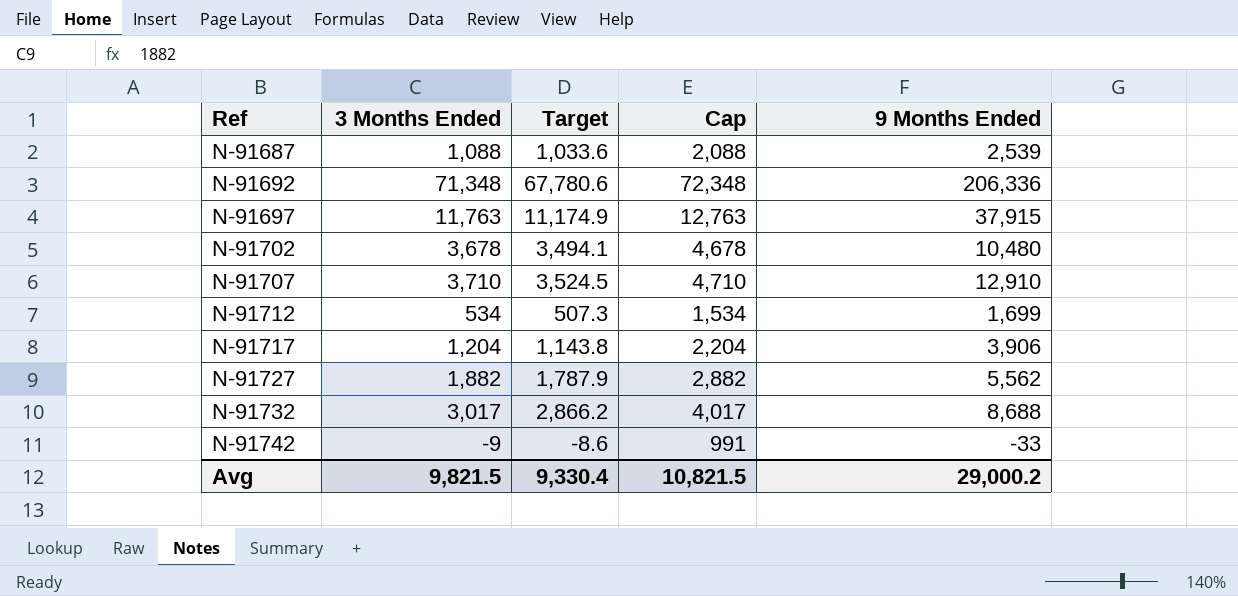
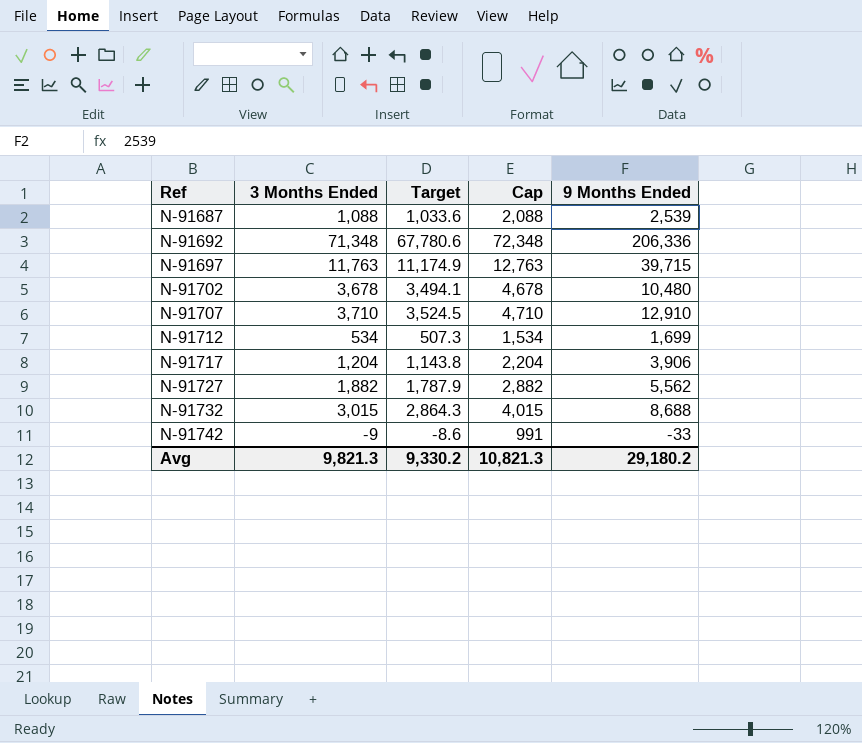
N-91697 | 9 Months Ended: 37,915 -> 39,715
N-91732 | 3 Months Ended: 3,017 -> 3,015
N-91732 | Target: 2,866.2 -> 2,864.3
N-91732 | Cap: 4,017 -> 4,015
Avg | 3 Months Ended: 9,821.5 -> 9,821.3
Avg | Target: 9,330.4 -> 9,330.2
Avg | Cap: 10,821.5 -> 10,821.3
Avg | 9 Months Ended: 29,000.2 -> 29,180.2

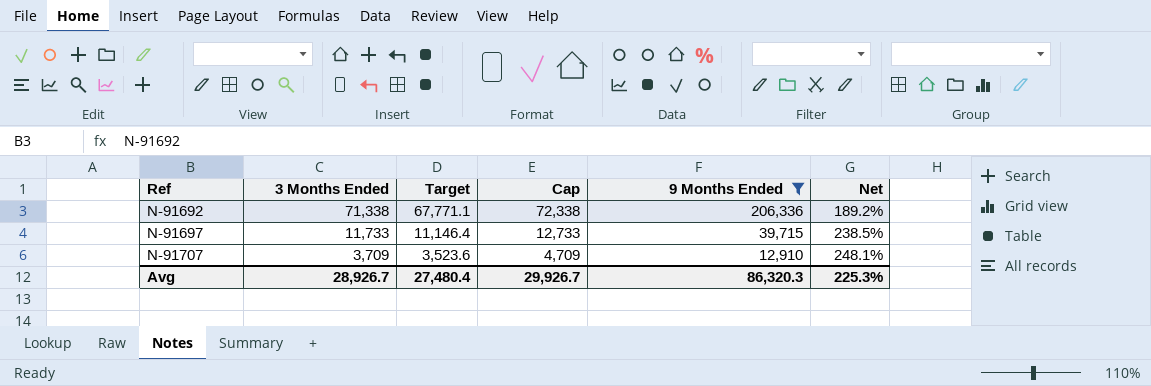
filter: none -> 9 Months Ended >= 12,910
column Net | formula: none -> ([9 Months Ended] - [3 Months Ended]) / [3 Months Ended]
N-91692 | 3 Months Ended: 71,348 -> 71,338
N-91692 | Target: 67,780.6 -> 67,771.1
N-91692 | Cap: 72,348 -> 72,338
N-91697 | 3 Months Ended: 11,763 -> 11,733
N-91697 | Target: 11,174.9 -> 11,146.4
N-91697 | Cap: 12,763 -> 12,733
N-91707 | 3 Months Ended: 3,710 -> 3,709
N-91707 | Target: 3,524.5 -> 3,523.6
N-91707 | Cap: 4,710 -> 4,709
Avg | 3 Months Ended: 9,821.3 -> 28,926.7
Avg | Target: 9,330.2 -> 27,480.4
Avg | Cap: 10,821.3 -> 29,926.7
Avg | 9 Months Ended: 29,180.2 -> 86,320.3

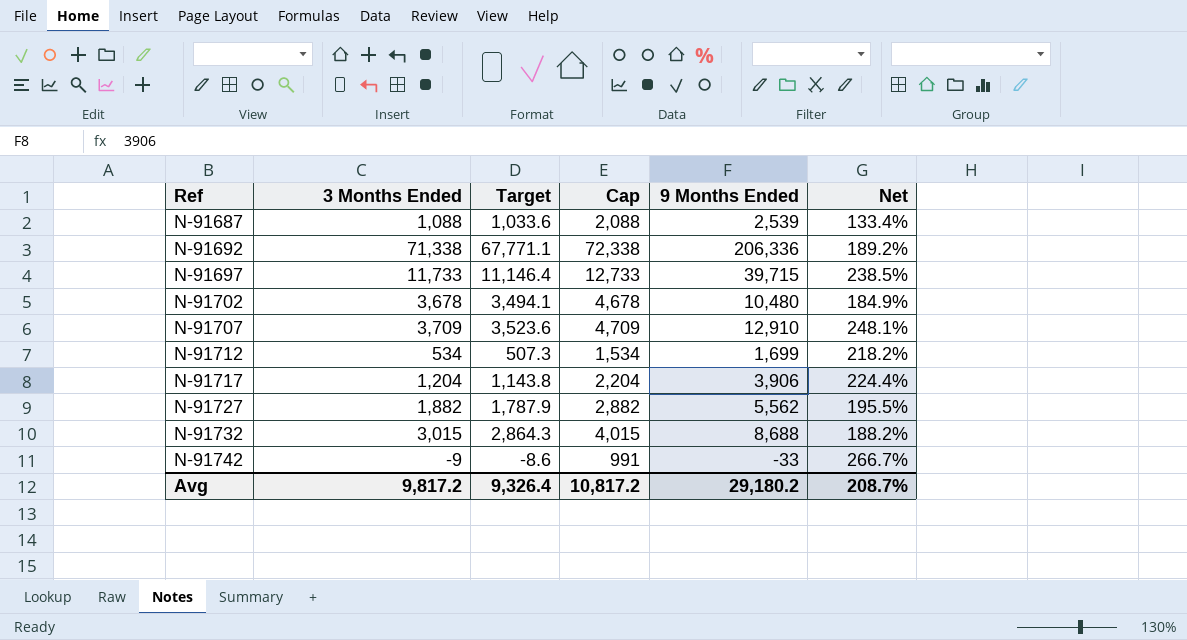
filter: 9 Months Ended >= 12,910 -> none
Avg | 3 Months Ended: 28,926.7 -> 9,817.2
Avg | Target: 27,480.4 -> 9,326.4
Avg | Cap: 29,926.7 -> 10,817.2
Avg | 9 Months Ended: 86,320.3 -> 29,180.2
Avg | Net: 225.3% -> 208.7%

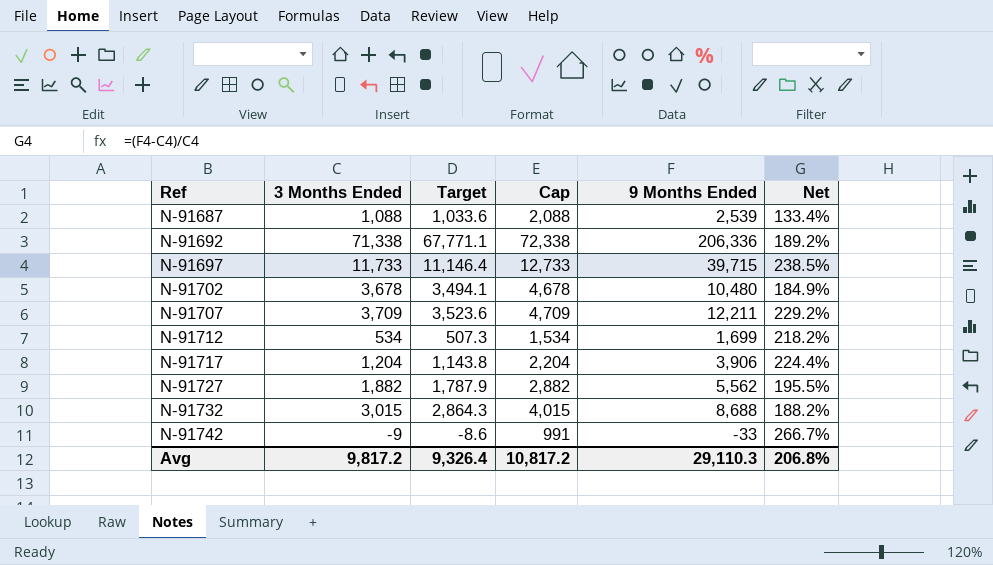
N-91707 | 9 Months Ended: 12,910 -> 12,211
N-91707 | Net: 248.1% -> 229.2%
Avg | 9 Months Ended: 29,180.2 -> 29,110.3
Avg | Net: 208.7% -> 206.8%

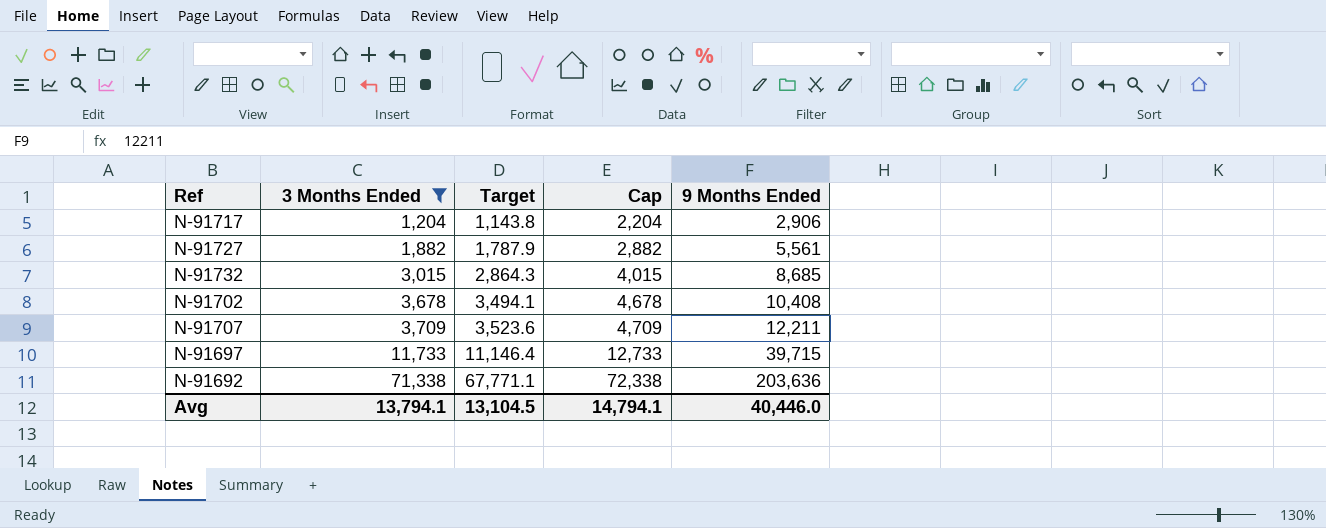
filter: none -> 3 Months Ended >= 1,204
row order: Ref ascending -> 3 Months Ended ascending
column Net | formula: ([9 Months Ended] - [3 Months Ended]) / [3 Months Ended] -> none
N-91717 | 9 Months Ended: 3,906 -> 2,906
N-91727 | 9 Months Ended: 5,562 -> 5,561
N-91732 | 9 Months Ended: 8,688 -> 8,685
N-91702 | 9 Months Ended: 10,480 -> 10,408
N-91692 | 9 Months Ended: 206,336 -> 203,636
Avg | 3 Months Ended: 9,817.2 -> 13,794.1
Avg | Target: 9,326.4 -> 13,104.5
Avg | Cap: 10,817.2 -> 14,794.1
Avg | 9 Months Ended: 29,110.3 -> 40,446.0

